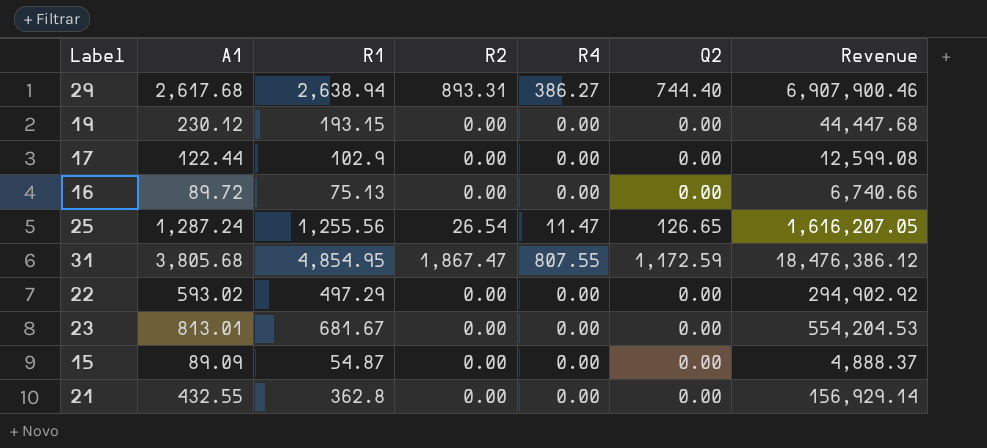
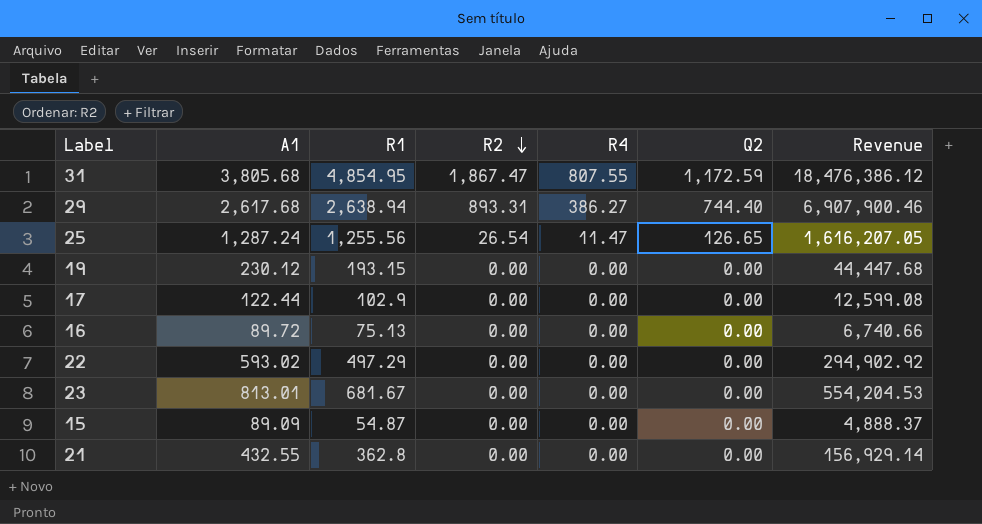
row order: none -> R2 descending

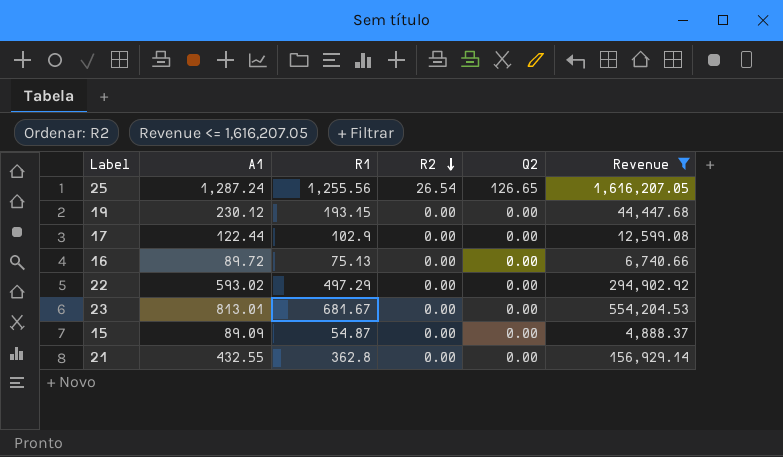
filter: none -> Revenue <= 1,616,207.05
column R4 | position: 5 -> none

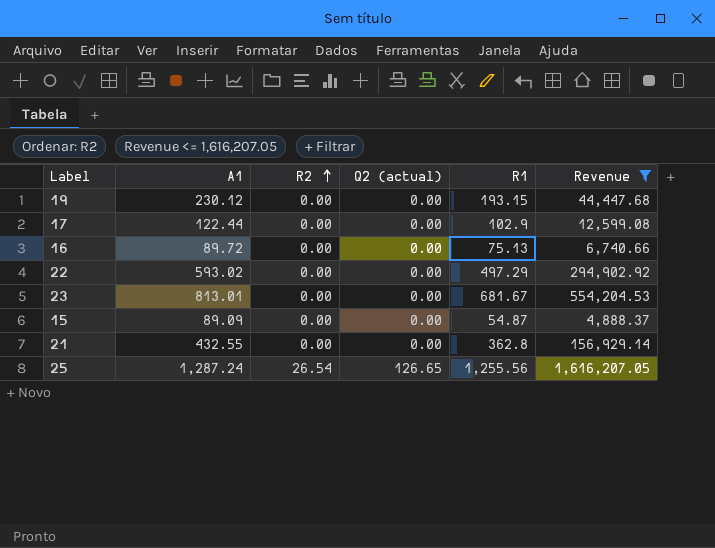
row order: R2 descending -> R2 ascending
column name: Q2 -> Q2 (actual)
column R1 | position: 3 -> 5

